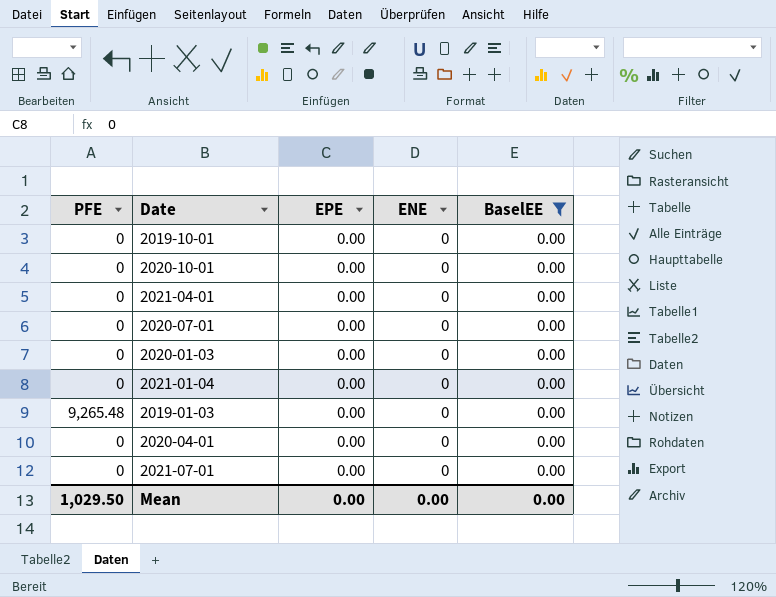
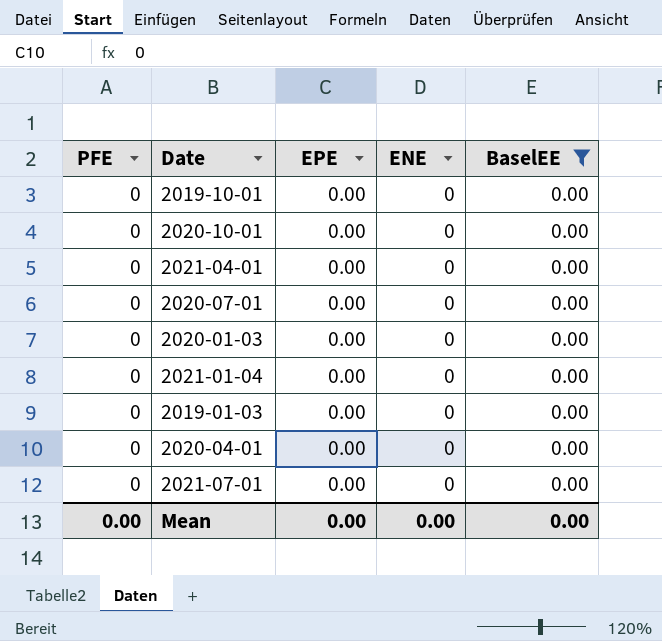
2019-01-03 | PFE: 9,265.48 -> 0
Mean | PFE: 1,029.50 -> 0.00

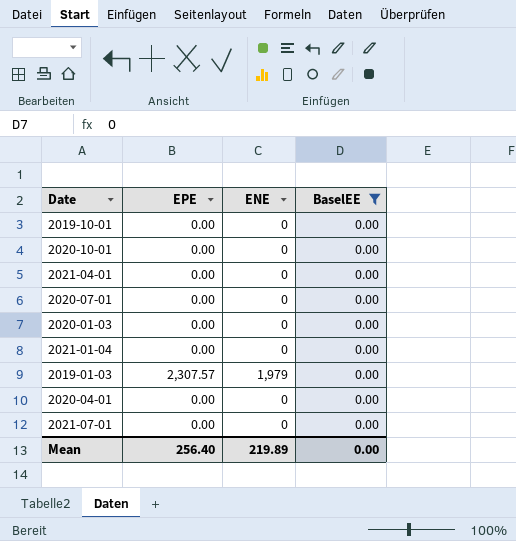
column PFE | position: 1 -> none
2019-01-03 | EPE: 0.00 -> 2,307.57
2019-01-03 | ENE: 0 -> 1,979
Mean | EPE: 0.00 -> 256.40
Mean | ENE: 0.00 -> 219.89

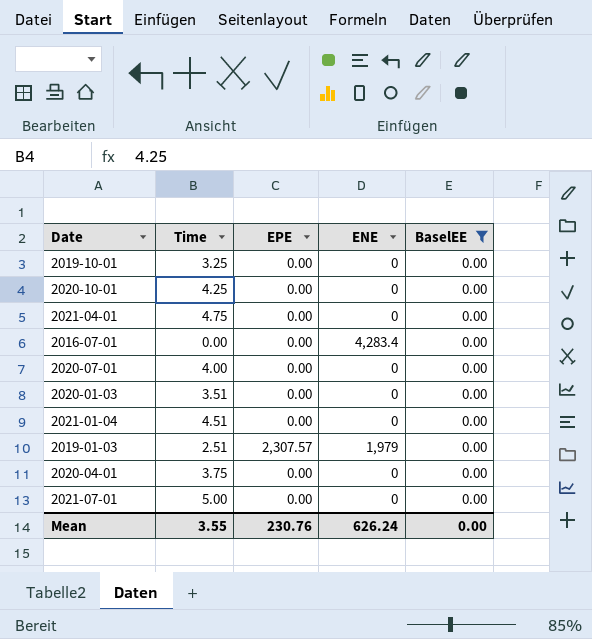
column Time | position: none -> 2
row 2016-07-01: none -> 0.00 | 0.00 | 4,283.4 | 0.00
Mean | EPE: 256.40 -> 230.76
Mean | ENE: 219.89 -> 626.24

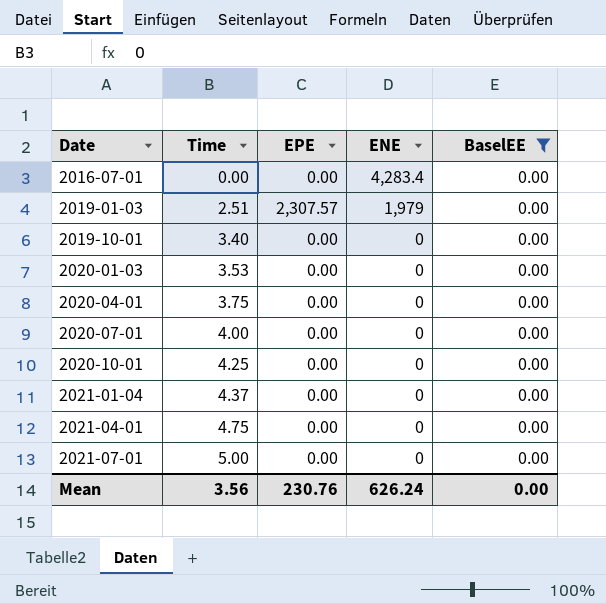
row order: none -> Date ascending
2019-10-01 | Time: 3.25 -> 3.40
2020-01-03 | Time: 3.51 -> 3.53
2021-01-04 | Time: 4.51 -> 4.37
Mean | Time: 3.55 -> 3.56

